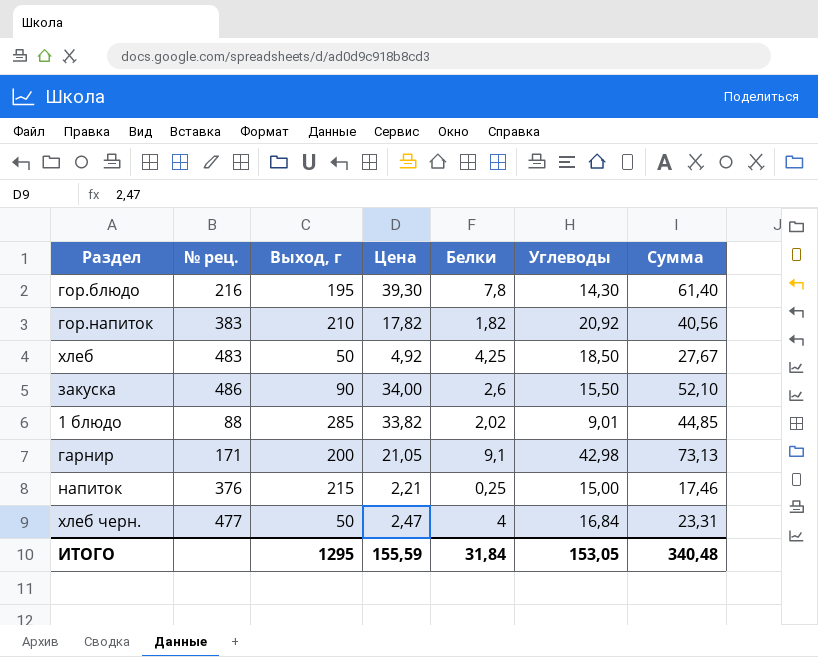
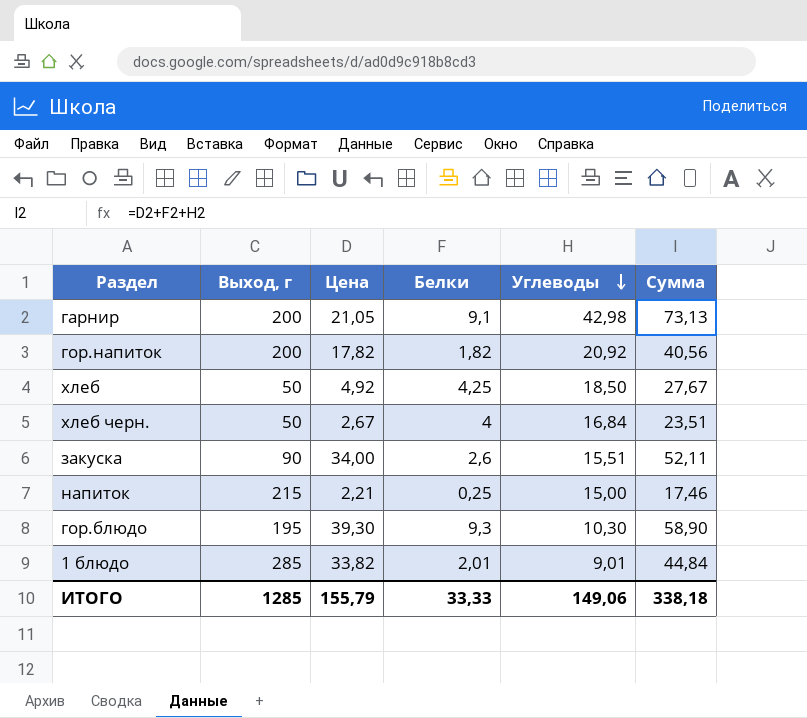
row order: none -> Углеводы descending
column № рец. | position: 2 -> none
гор.напиток | Выход, г: 210 -> 200
хлеб черн. | Цена: 2,47 -> 2,67
хлеб черн. | Сумма: 23,31 -> 23,51
закуска | Углеводы: 15,50 -> 15,51
закуска | Сумма: 52,10 -> 52,11
гор.блюдо | Белки: 7,8 -> 9,3
гор.блюдо | Углеводы: 14,30 -> 10,30
гор.блюдо | Сумма: 61,40 -> 58,90
1 блюдо | Белки: 2,02 -> 2,01
1 блюдо | Сумма: 44,85 -> 44,84
ИТОГО | Выход, г: 1295 -> 1285
ИТОГО | Цена: 155,59 -> 155,79
ИТОГО | Белки: 31,84 -> 33,33
ИТОГО | Углеводы: 153,05 -> 149,06
ИТОГО | Сумма: 340,48 -> 338,18

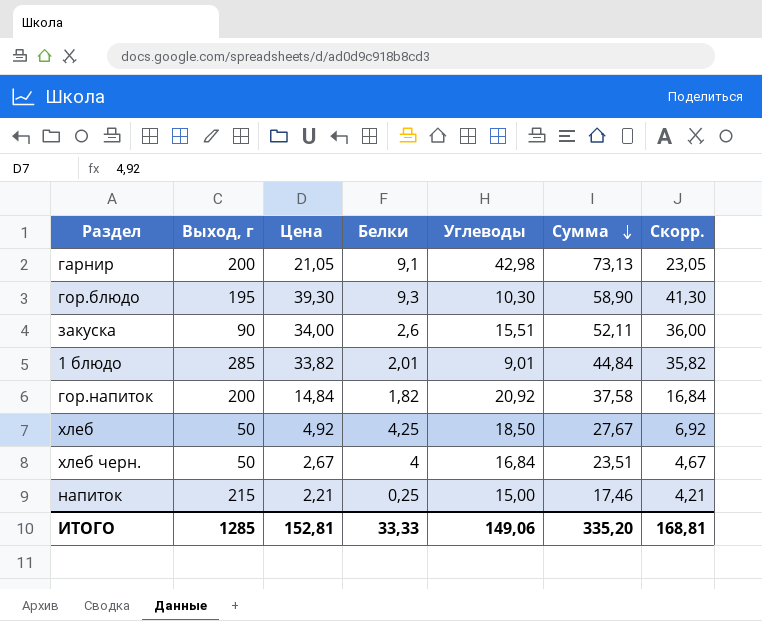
row order: Углеводы descending -> Сумма descending
column Скорр. | formula: none -> [Цена] + 2
гор.напиток | Цена: 17,82 -> 14,84
гор.напиток | Сумма: 40,56 -> 37,58
ИТОГО | Цена: 155,79 -> 152,81
ИТОГО | Сумма: 338,18 -> 335,20

